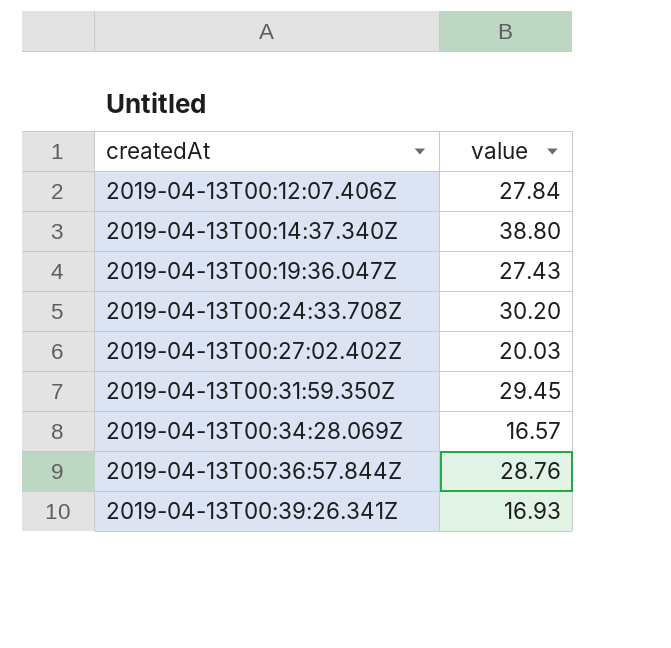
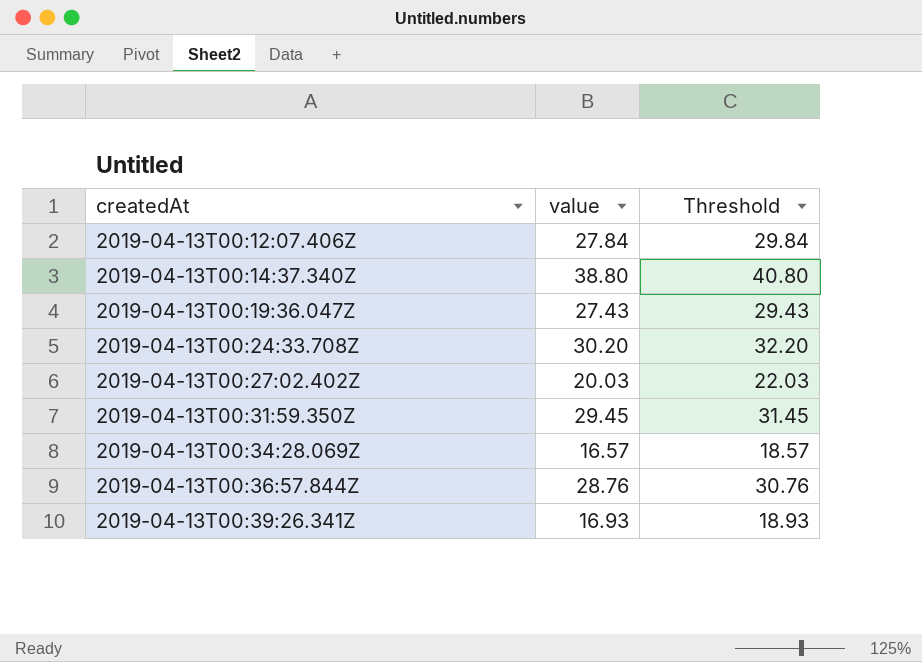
column Threshold | formula: none -> [value] + 2

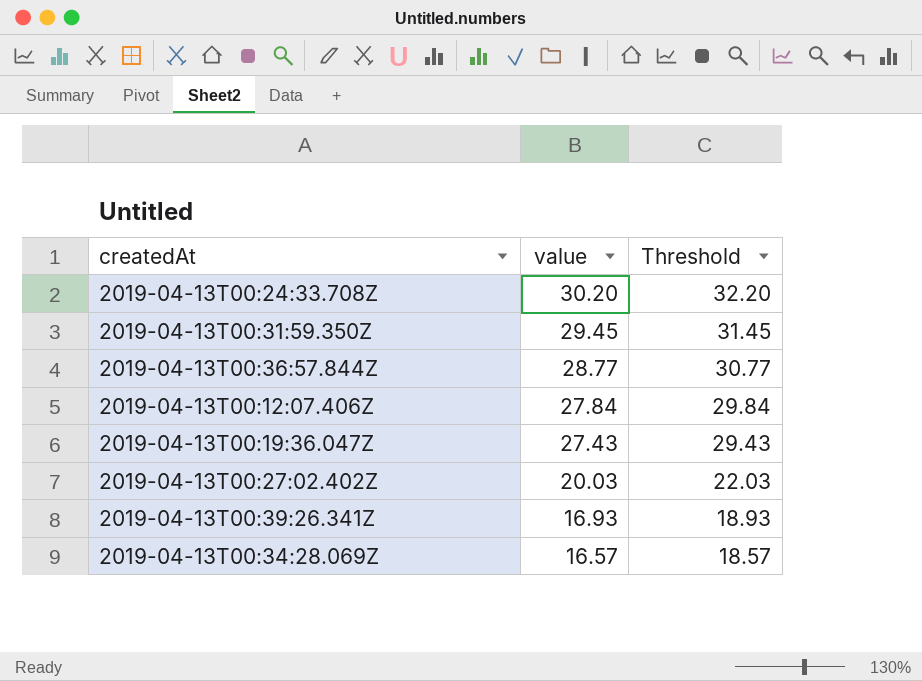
row order: createdAt ascending -> value descending
row 2019-04-13T00:14:37.340Z: 38.80 | 40.80 -> none
2019-04-13T00:36:57.844Z | value: 28.76 -> 28.77
2019-04-13T00:36:57.844Z | Threshold: 30.76 -> 30.77

